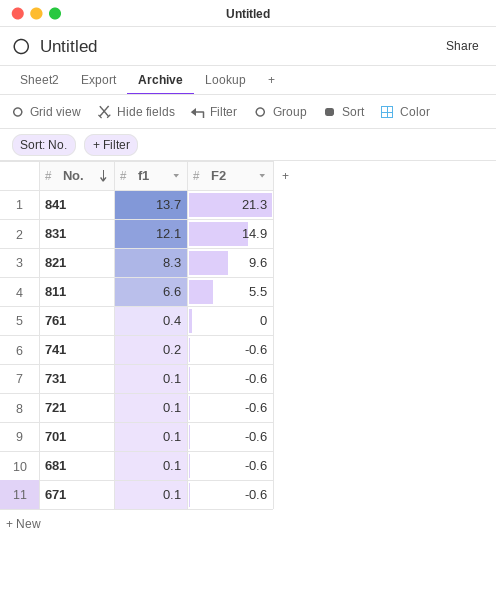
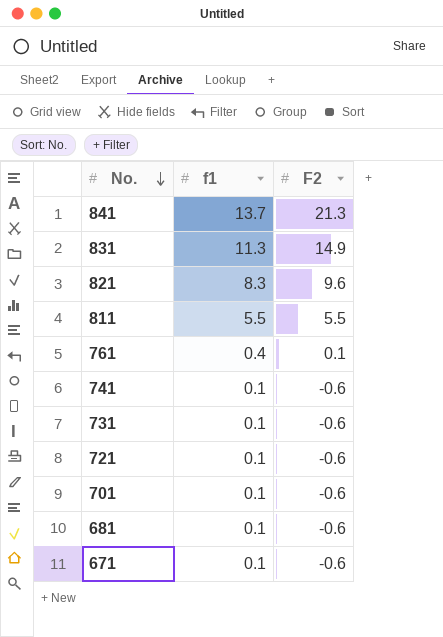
831 | f1: 12.1 -> 11.3
811 | f1: 6.6 -> 5.5
761 | F2: 0 -> 0.1
741 | f1: 0.2 -> 0.1

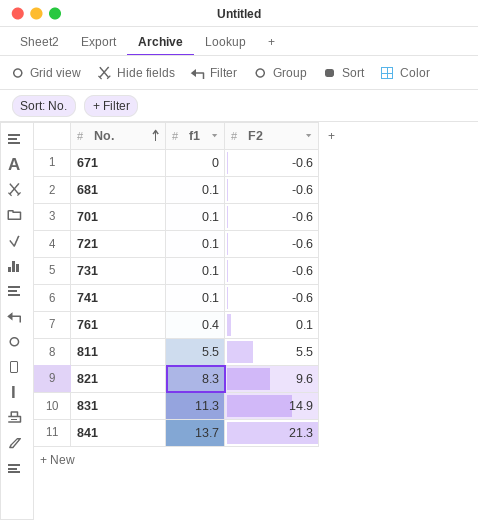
row order: No. descending -> No. ascending
671 | f1: 0.1 -> 0

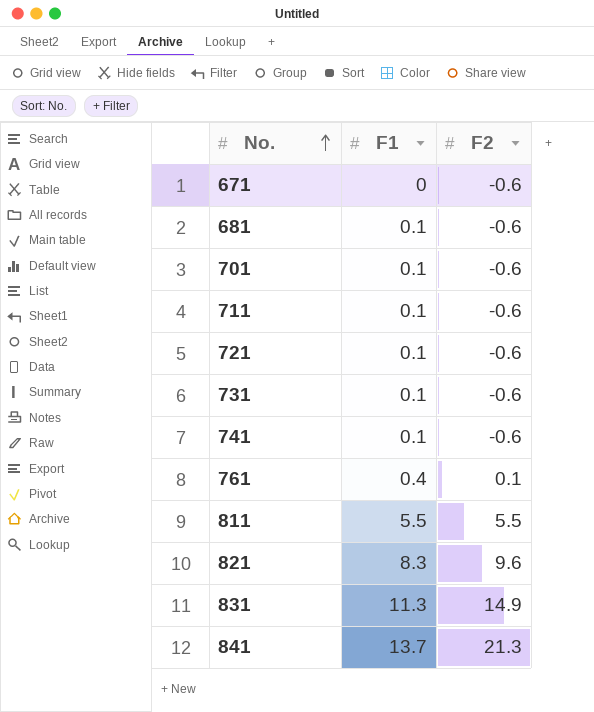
column name: f1 -> F1
row 711: none -> 0.1 | -0.6

